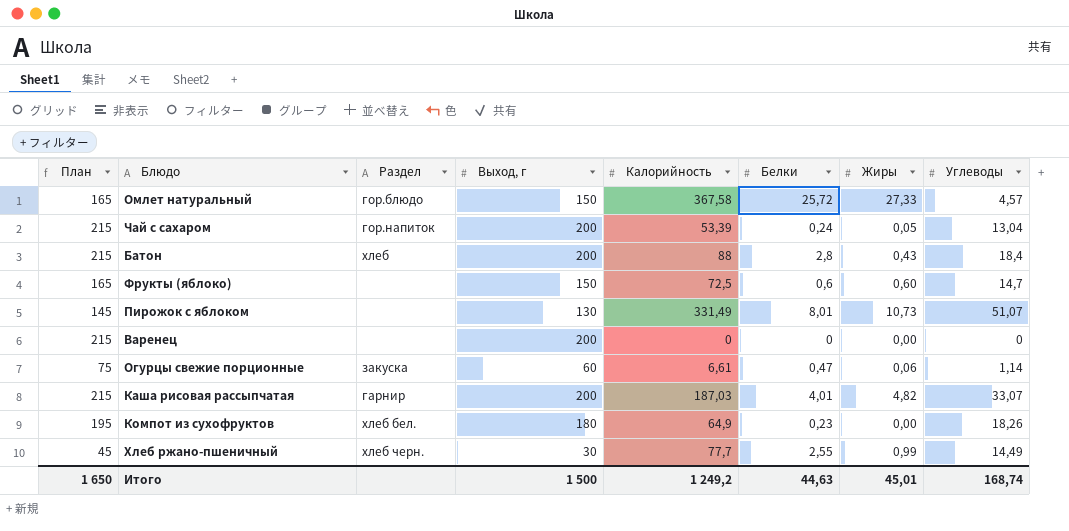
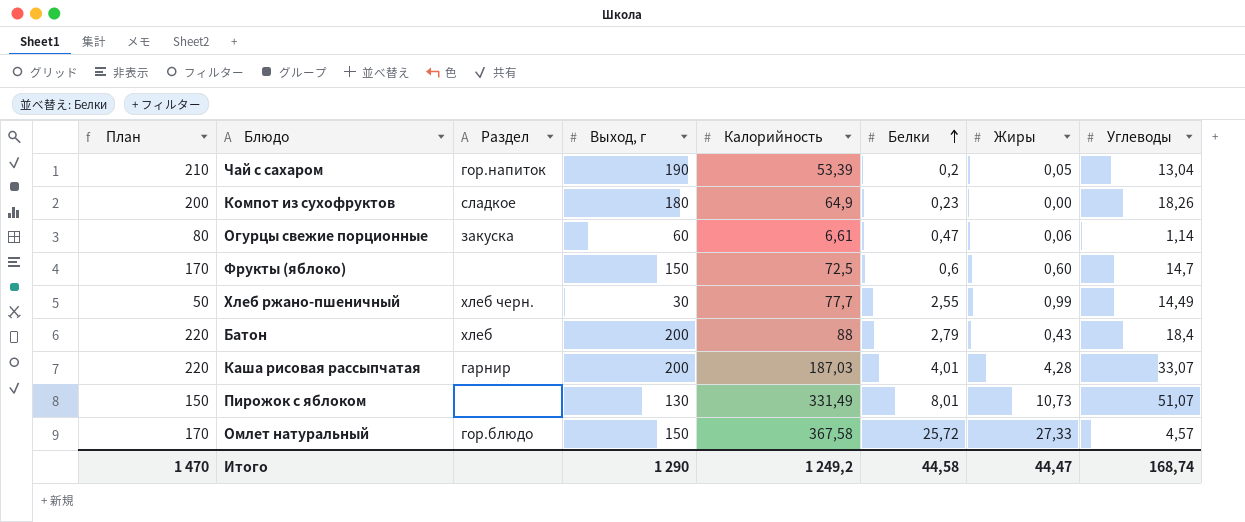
row order: none -> Белки ascending
column План | formula: [Выход, г] + 15 -> [Выход, г] + 20
row Варенец: 215 | none | 200 | 0 | 0 | 0,00 | 0 -> none
Чай с сахаром | Выход, г: 200 -> 190
Чай с сахаром | Белки: 0,24 -> 0,2
Компот из сухофруктов | Раздел: хлеб бел. -> сладкое
Батон | Белки: 2,8 -> 2,79
Каша рисовая рассыпчатая | Жиры: 4,82 -> 4,28
Итого | План: 1 650 -> 1 470
Итого | Выход, г: 1 500 -> 1 290
Итого | Белки: 44,63 -> 44,58
Итого | Жиры: 45,01 -> 44,47

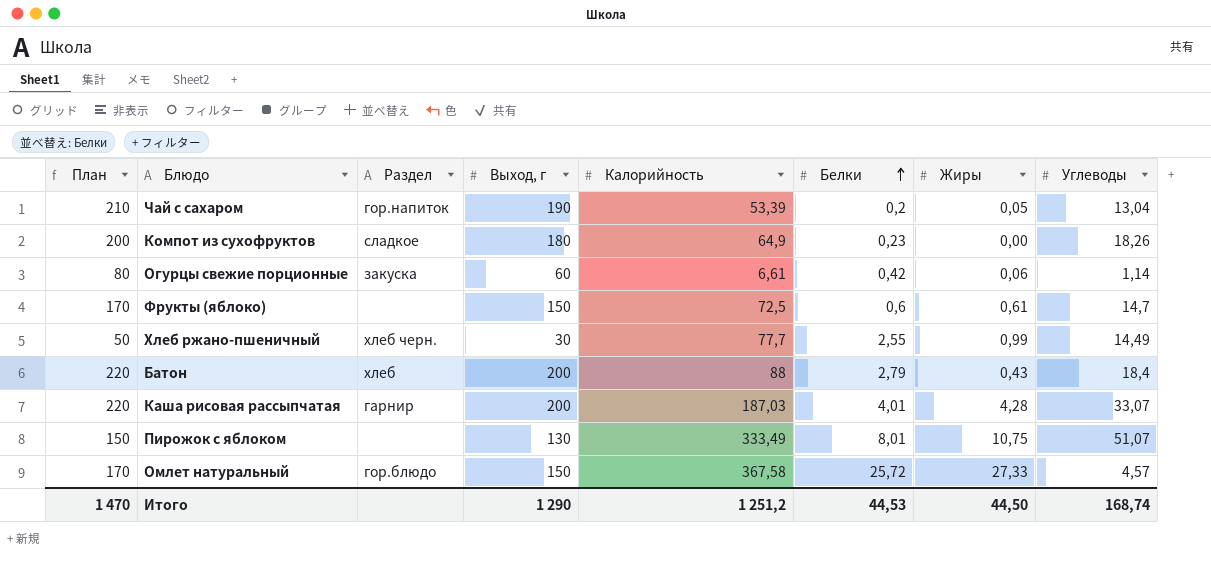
Огурцы свежие порционные | Белки: 0,47 -> 0,42
Фрукты (яблоко) | Жиры: 0,60 -> 0,61
Пирожок с яблоком | Калорийность: 331,49 -> 333,49
Пирожок с яблоком | Жиры: 10,73 -> 10,75
Итого | Калорийность: 1 249,2 -> 1 251,2
Итого | Белки: 44,58 -> 44,53
Итого | Жиры: 44,47 -> 44,50

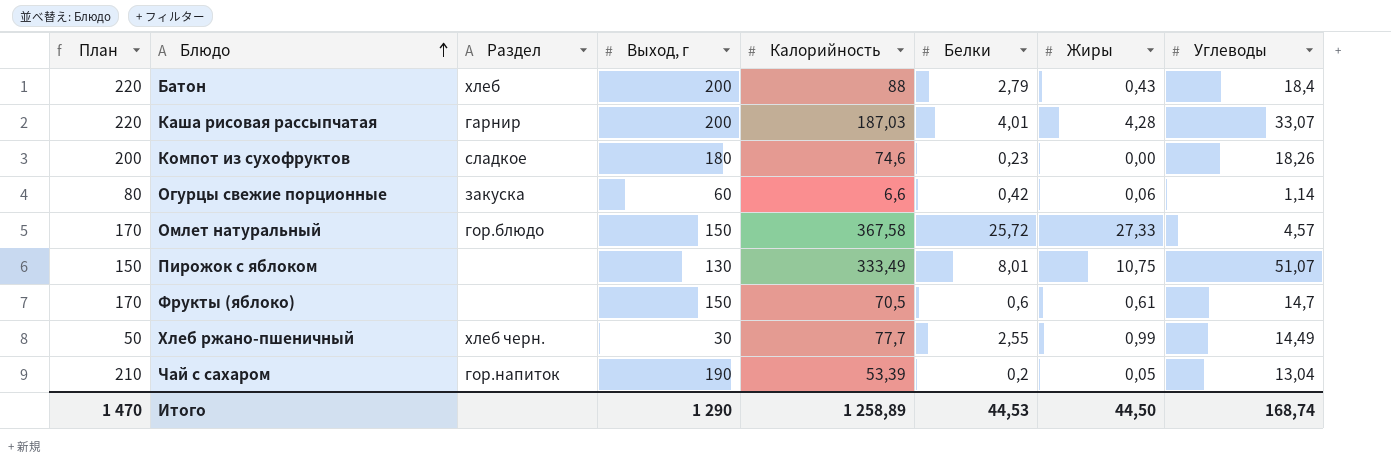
row order: Белки ascending -> Блюдо ascending
Компот из сухофруктов | Калорийность: 64,9 -> 74,6
Огурцы свежие порционные | Калорийность: 6,61 -> 6,6
Фрукты (яблоко) | Калорийность: 72,5 -> 70,5
Итого | Калорийность: 1 251,2 -> 1 258,89

